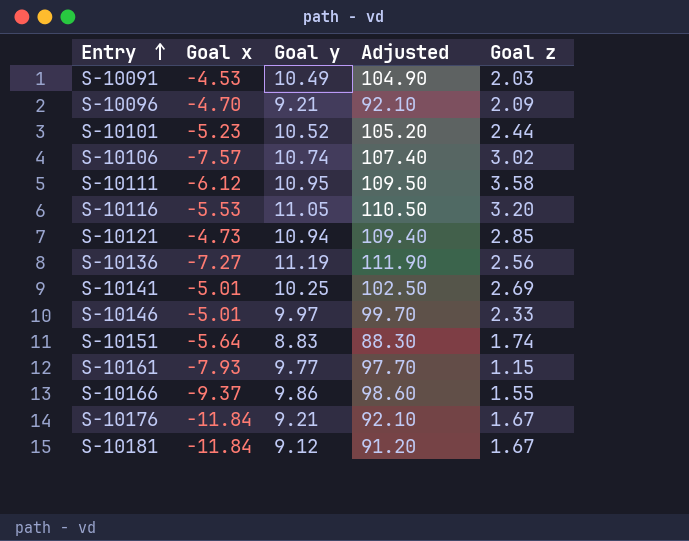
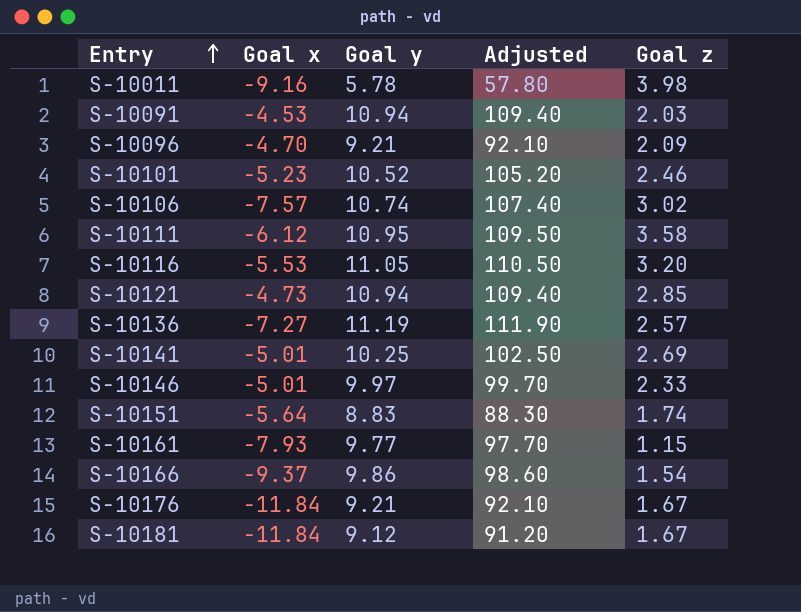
row S-10011: none -> -9.16 | 5.78 | 57.80 | 3.98
S-10091 | Goal y: 10.49 -> 10.94
S-10091 | Adjusted: 104.90 -> 109.40
S-10101 | Goal z: 2.44 -> 2.46
S-10136 | Goal z: 2.56 -> 2.57
S-10166 | Goal z: 1.55 -> 1.54

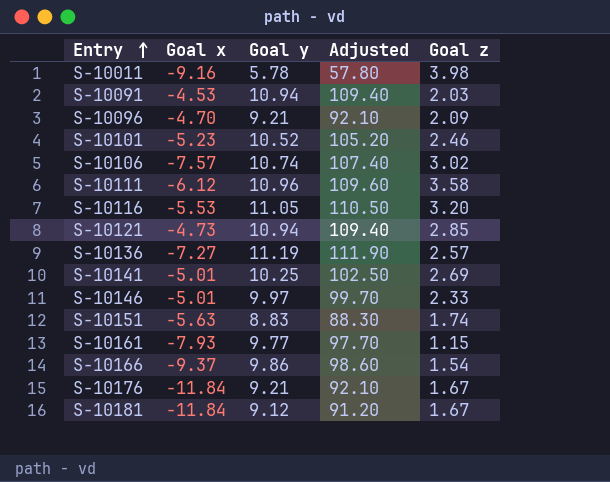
S-10111 | Goal y: 10.95 -> 10.96
S-10111 | Adjusted: 109.50 -> 109.60
S-10151 | Goal x: -5.64 -> -5.63

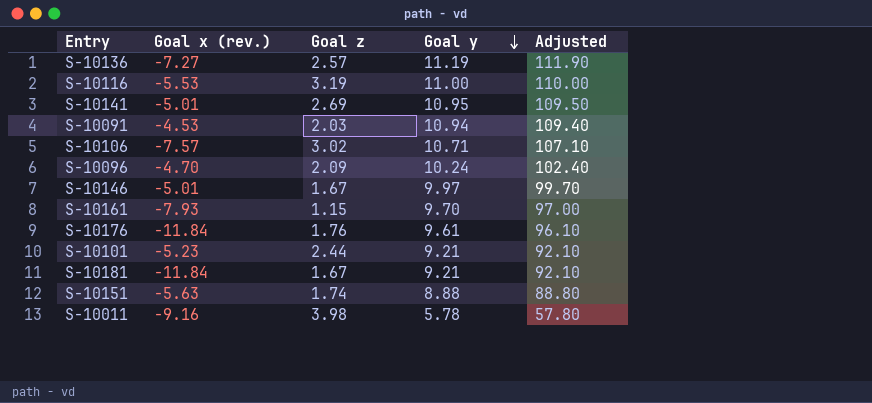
row order: Entry ascending -> Goal y descending
column name: Goal x -> Goal x (rev.)
column Goal z | position: 5 -> 3
row S-10111: -6.12 | 10.96 | 109.60 | 3.58 -> none
row S-10121: -4.73 | 10.94 | 109.40 | 2.85 -> none
row S-10166: -9.37 | 9.86 | 98.60 | 1.54 -> none
S-10116 | Goal z: 3.20 -> 3.19
S-10116 | Goal y: 11.05 -> 11.00
S-10116 | Adjusted: 110.50 -> 110.00
S-10141 | Goal y: 10.25 -> 10.95
S-10141 | Adjusted: 102.50 -> 109.50
S-10106 | Goal y: 10.74 -> 10.71
S-10106 | Adjusted: 107.40 -> 107.10
S-10096 | Goal y: 9.21 -> 10.24
S-10096 | Adjusted: 92.10 -> 102.40
S-10146 | Goal z: 2.33 -> 1.67
S-10161 | Goal y: 9.77 -> 9.70
S-10161 | Adjusted: 97.70 -> 97.00
S-10176 | Goal z: 1.67 -> 1.76
S-10176 | Goal y: 9.21 -> 9.61
S-10176 | Adjusted: 92.10 -> 96.10
S-10101 | Goal z: 2.46 -> 2.44
S-10101 | Goal y: 10.52 -> 9.21
S-10101 | Adjusted: 105.20 -> 92.10
S-10181 | Goal y: 9.12 -> 9.21
S-10181 | Adjusted: 91.20 -> 92.10
S-10151 | Goal y: 8.83 -> 8.88
S-10151 | Adjusted: 88.30 -> 88.80

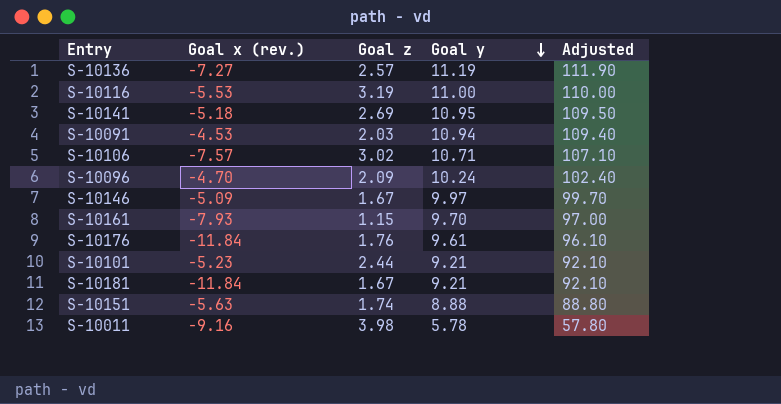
S-10141 | Goal x (rev.): -5.01 -> -5.18
S-10146 | Goal x (rev.): -5.01 -> -5.09

